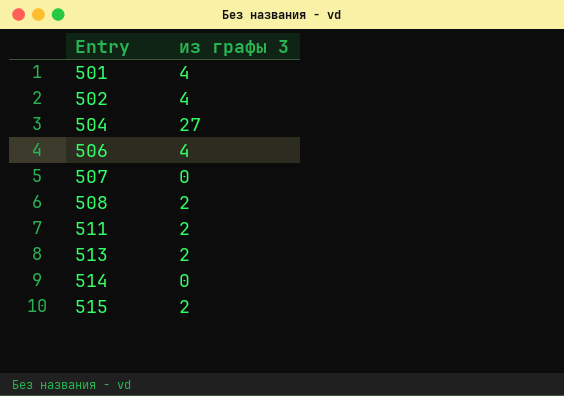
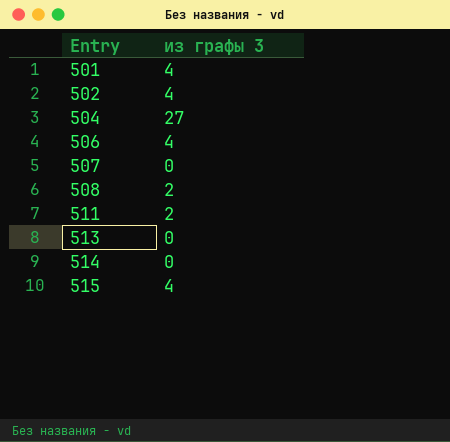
513 | из графы 3: 2 -> 0
515 | из графы 3: 2 -> 4

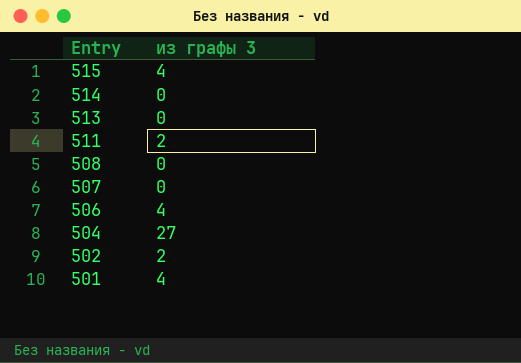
row order: Entry ascending -> Entry descending
508 | из графы 3: 2 -> 0
502 | из графы 3: 4 -> 2

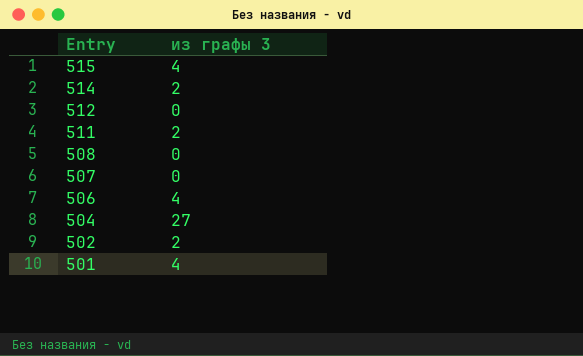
row 513: 0 -> none
514 | из графы 3: 0 -> 2
row 512: none -> 0

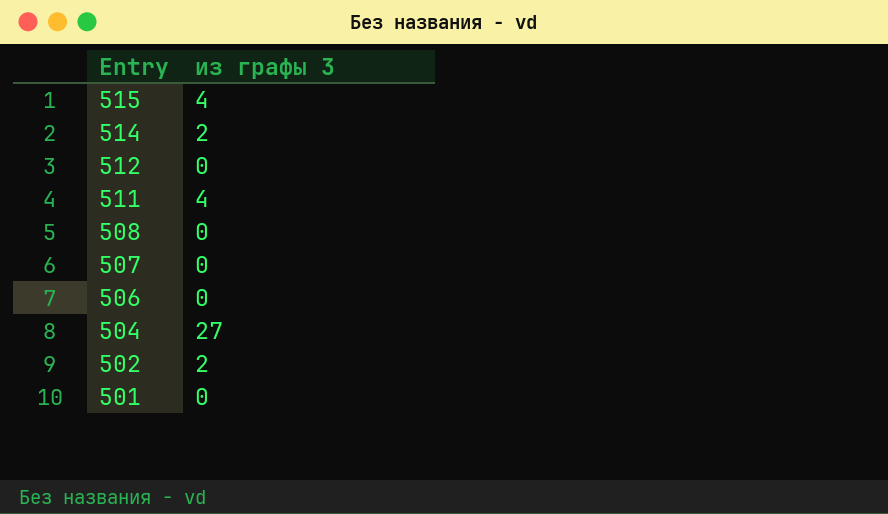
511 | из графы 3: 2 -> 4
506 | из графы 3: 4 -> 0
501 | из графы 3: 4 -> 0

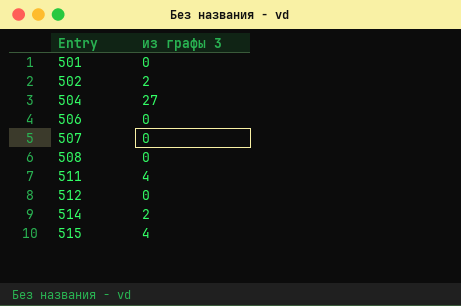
row order: Entry descending -> Entry ascending

